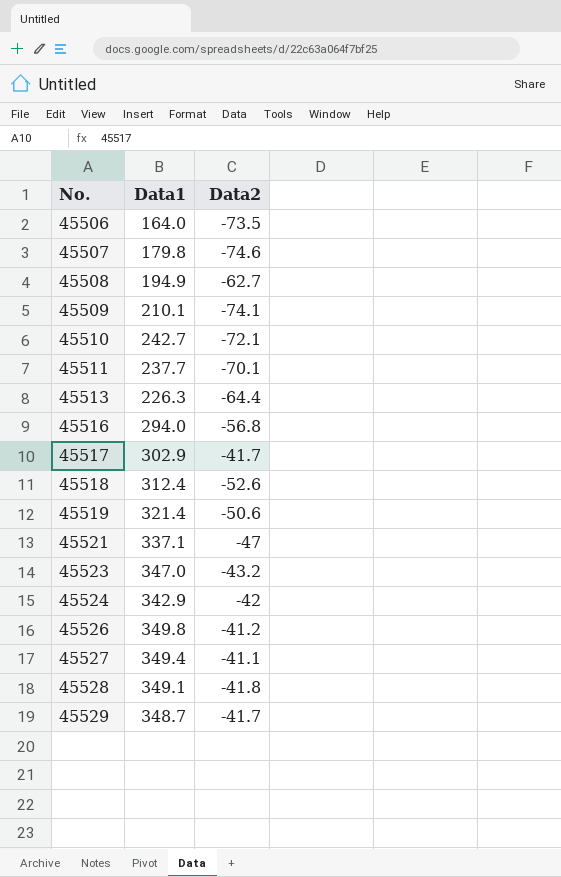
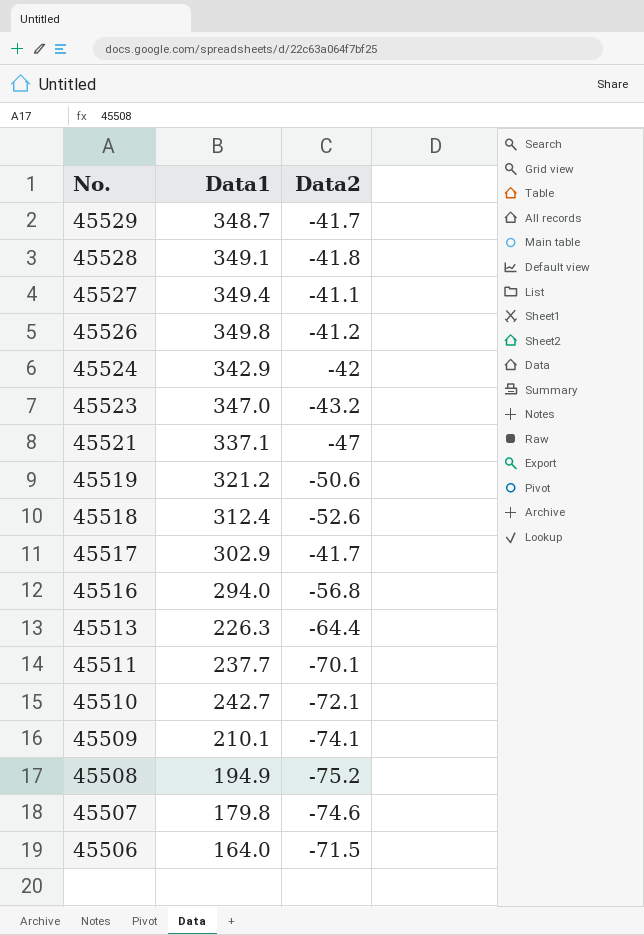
row order: No. ascending -> No. descending
45519 | Data1: 321.4 -> 321.2
45508 | Data2: -62.7 -> -75.2
45506 | Data2: -73.5 -> -71.5

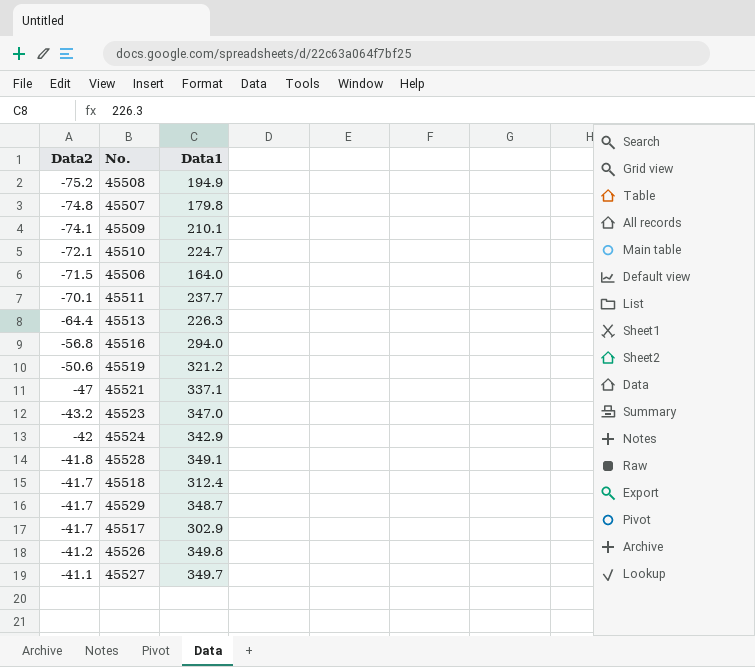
row order: No. descending -> Data2 ascending
column Data2 | position: 3 -> 1
45507 | Data2: -74.6 -> -74.8
45510 | Data1: 242.7 -> 224.7
45518 | Data2: -52.6 -> -41.7
45527 | Data1: 349.4 -> 349.7

